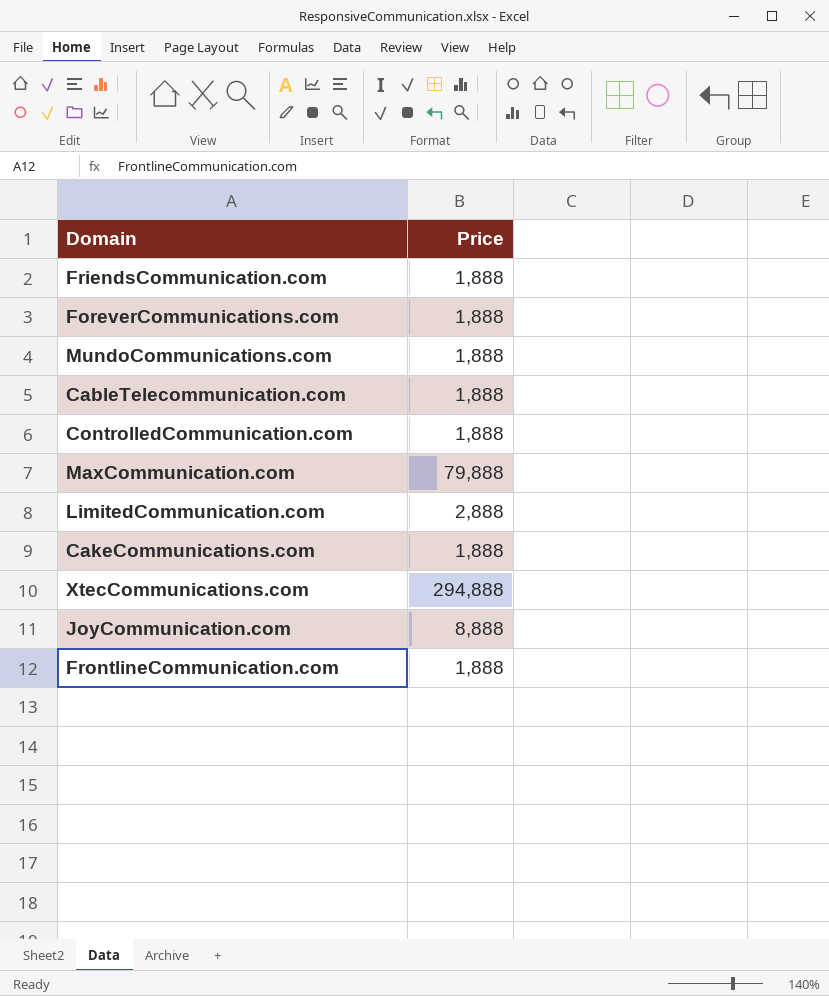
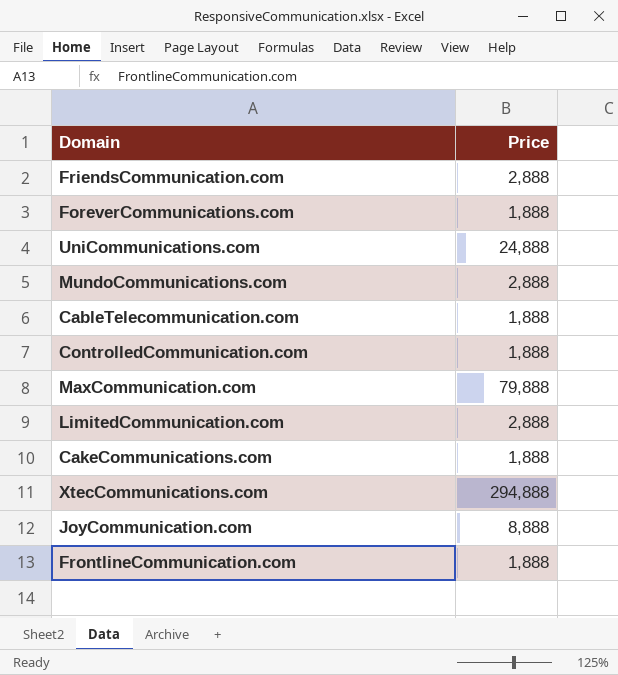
FriendsCommunication.com | Price: 1,888 -> 2,888
row UniCommunications.com: none -> 24,888
MundoCommunications.com | Price: 1,888 -> 2,888

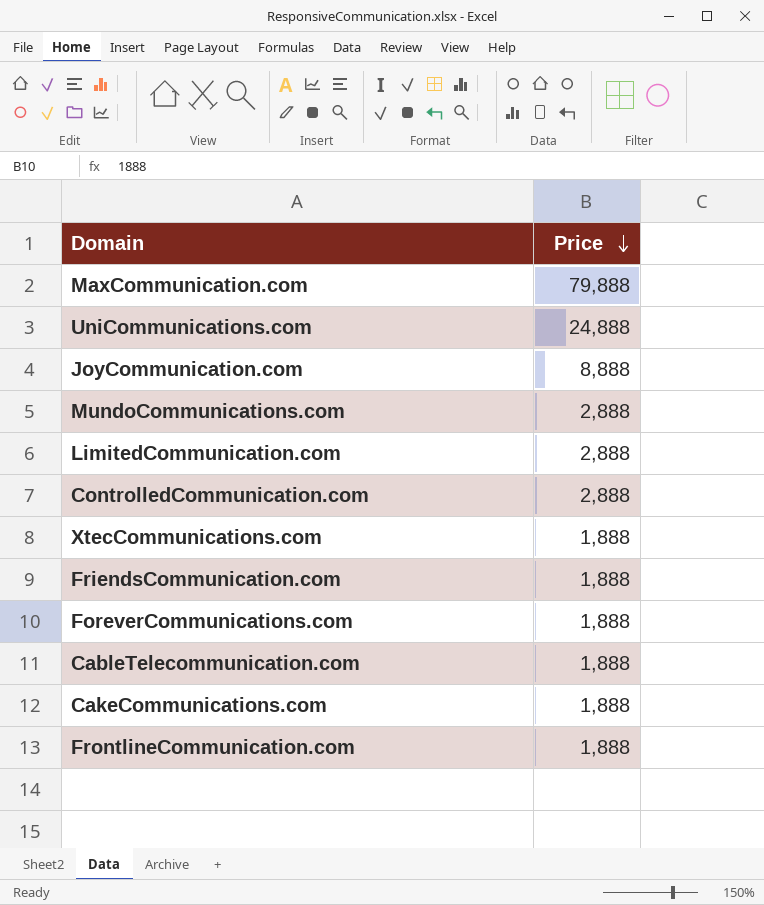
row order: none -> Price descending
ControlledCommunication.com | Price: 1,888 -> 2,888
XtecCommunications.com | Price: 294,888 -> 1,888
FriendsCommunication.com | Price: 2,888 -> 1,888

